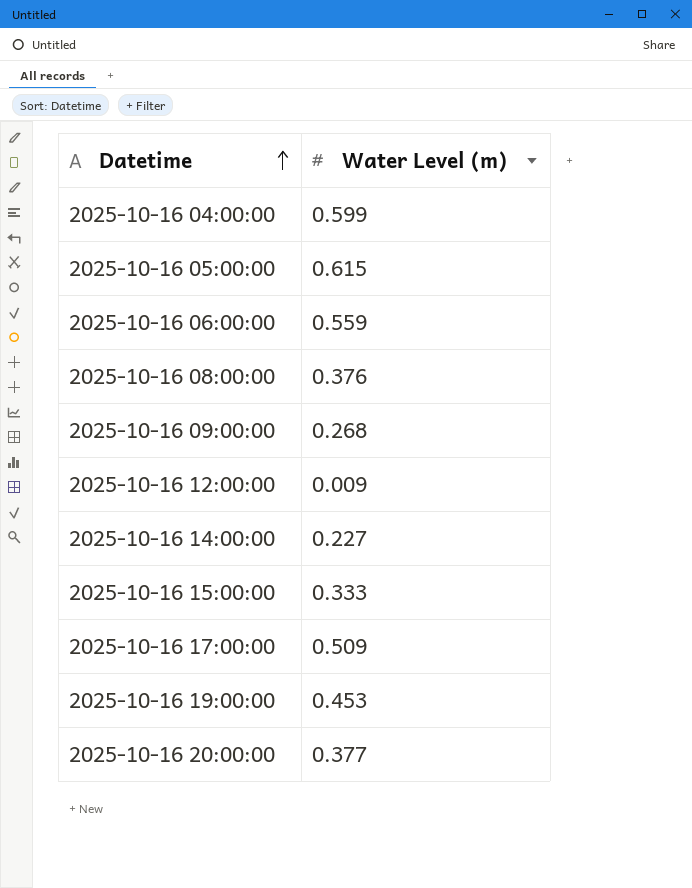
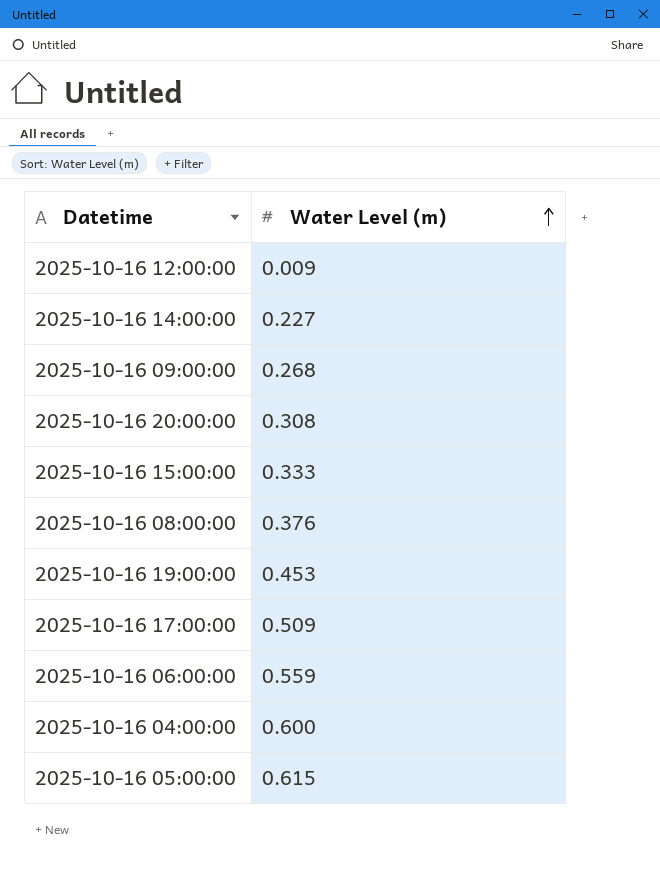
row order: Datetime ascending -> Water Level (m) ascending
2025-10-16 20:00:00 | Water Level (m): 0.377 -> 0.308
2025-10-16 04:00:00 | Water Level (m): 0.599 -> 0.600

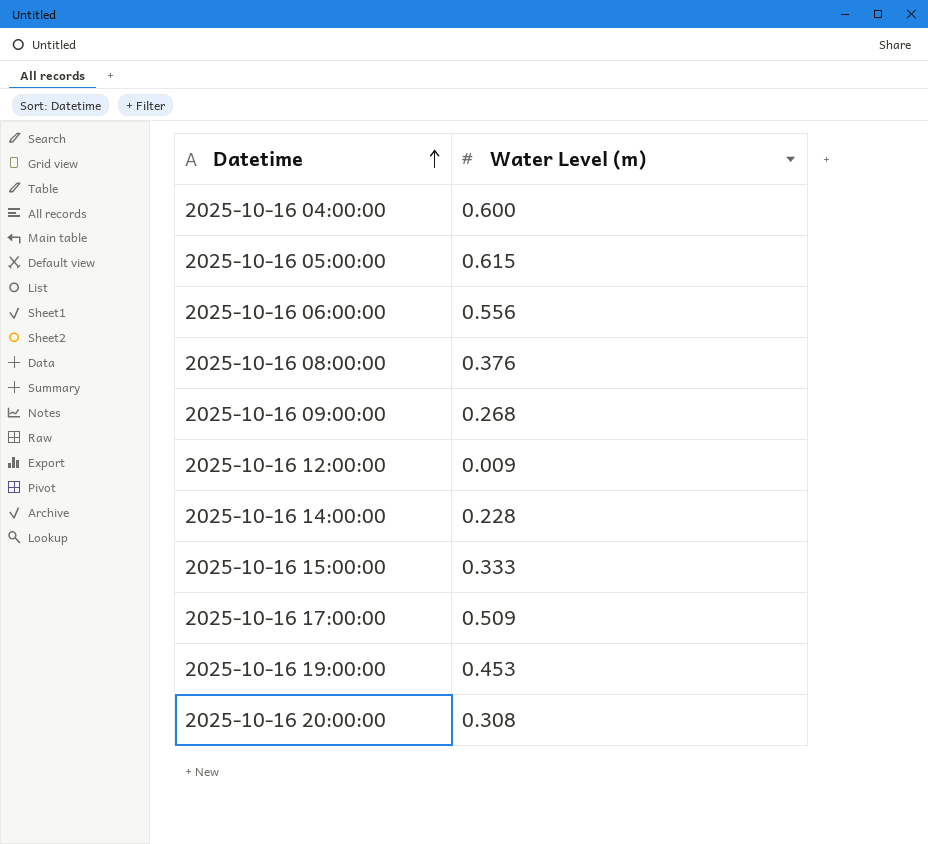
row order: Water Level (m) ascending -> Datetime ascending
2025-10-16 06:00:00 | Water Level (m): 0.559 -> 0.556
2025-10-16 14:00:00 | Water Level (m): 0.227 -> 0.228

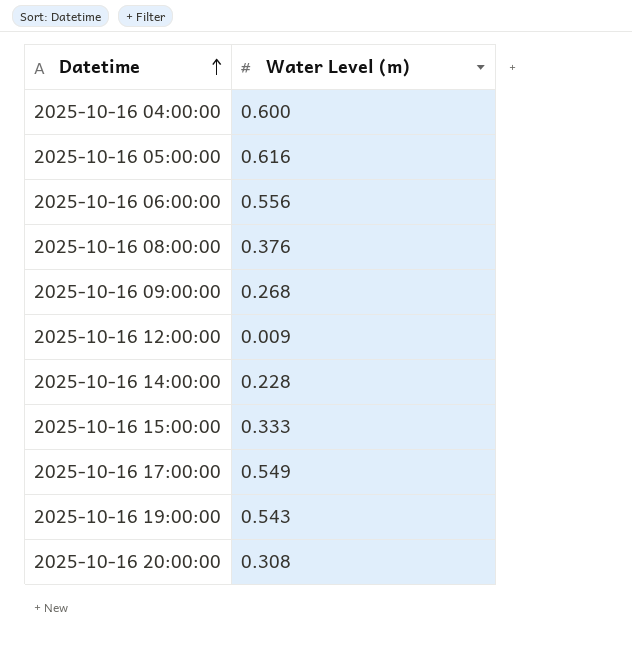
2025-10-16 05:00:00 | Water Level (m): 0.615 -> 0.616
2025-10-16 17:00:00 | Water Level (m): 0.509 -> 0.549
2025-10-16 19:00:00 | Water Level (m): 0.453 -> 0.543

